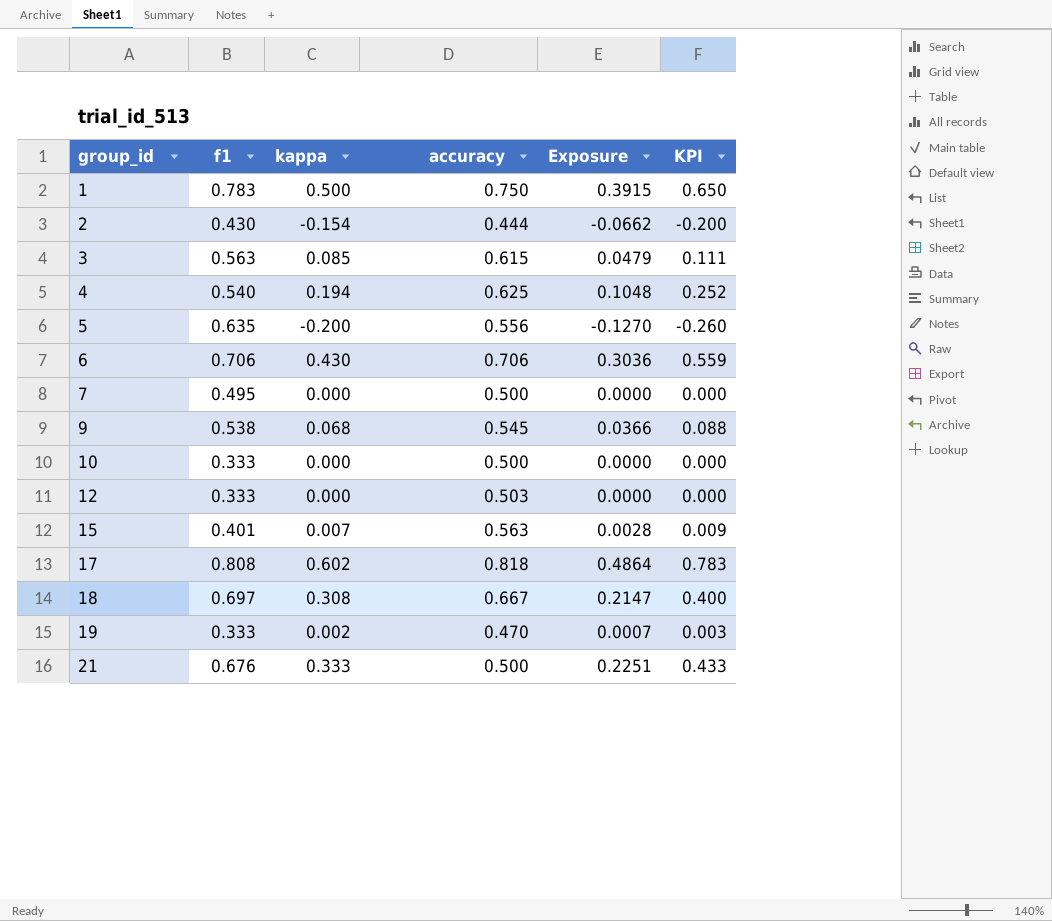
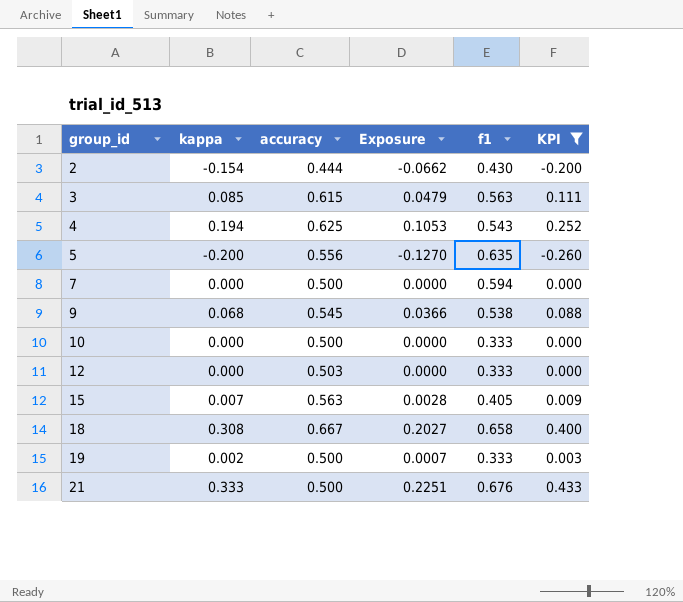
filter: none -> KPI <= 0.433
column f1 | position: 2 -> 5
4 | Exposure: 0.1048 -> 0.1053
4 | f1: 0.540 -> 0.543
7 | f1: 0.495 -> 0.594
15 | f1: 0.401 -> 0.405
18 | Exposure: 0.2147 -> 0.2027
18 | f1: 0.697 -> 0.658
19 | accuracy: 0.470 -> 0.500

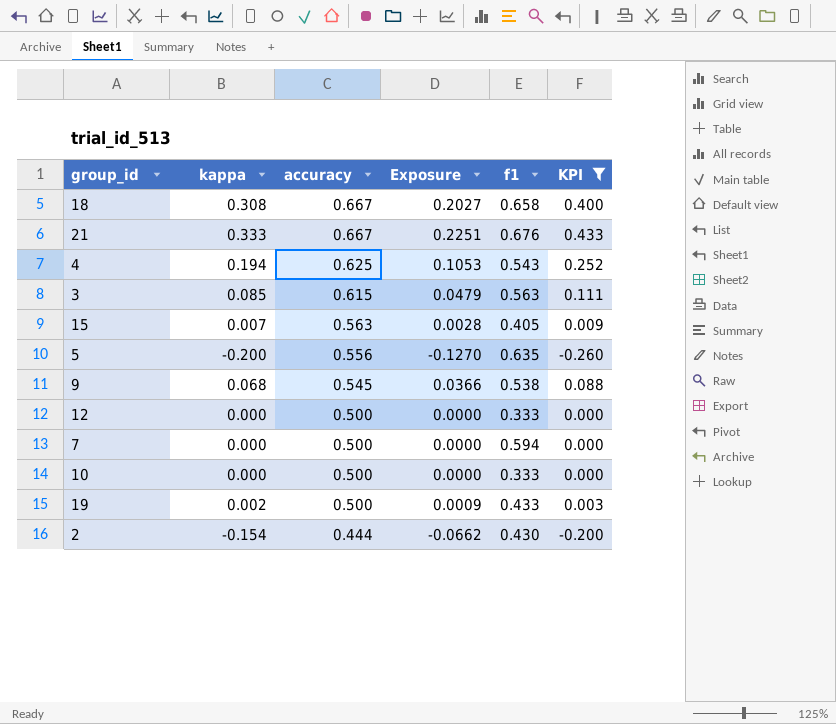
row order: group_id ascending -> accuracy descending
21 | accuracy: 0.500 -> 0.667
12 | accuracy: 0.503 -> 0.500
19 | Exposure: 0.0007 -> 0.0009
19 | f1: 0.333 -> 0.433

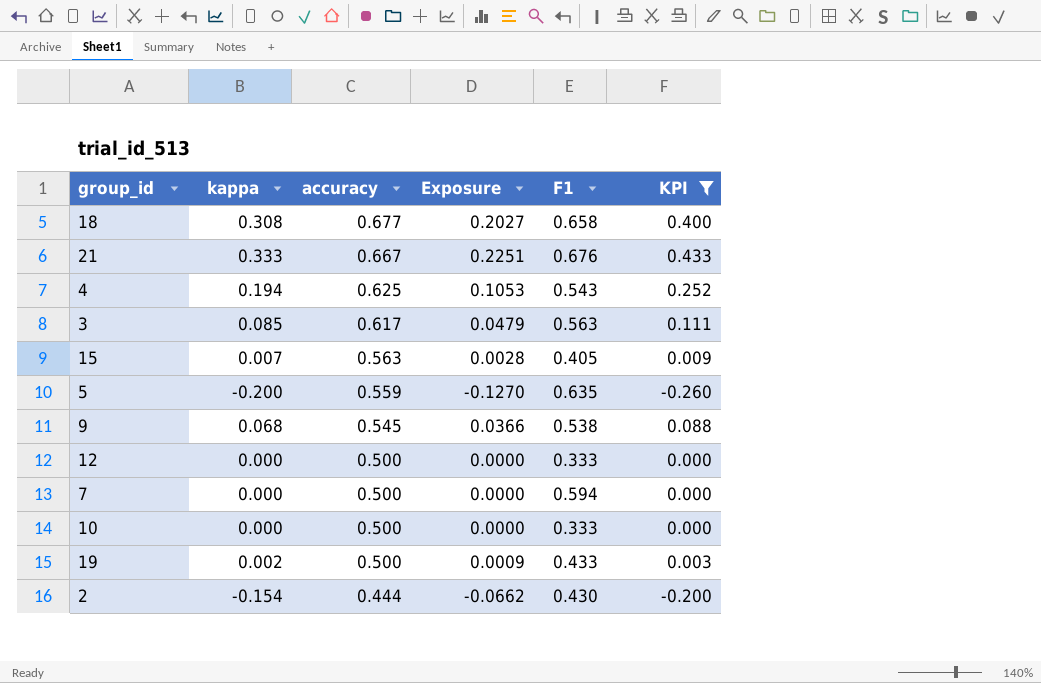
column name: f1 -> F1
18 | accuracy: 0.667 -> 0.677
3 | accuracy: 0.615 -> 0.617
5 | accuracy: 0.556 -> 0.559

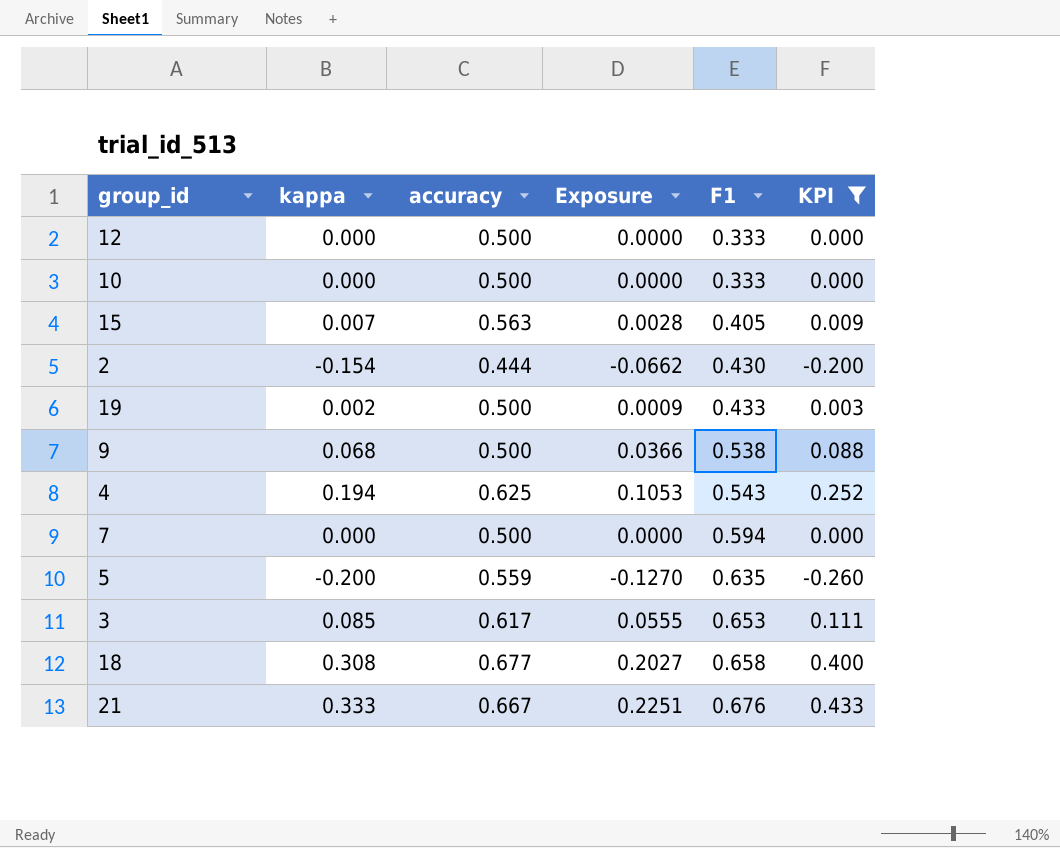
row order: accuracy descending -> F1 ascending
9 | accuracy: 0.545 -> 0.500
3 | Exposure: 0.0479 -> 0.0555
3 | F1: 0.563 -> 0.653

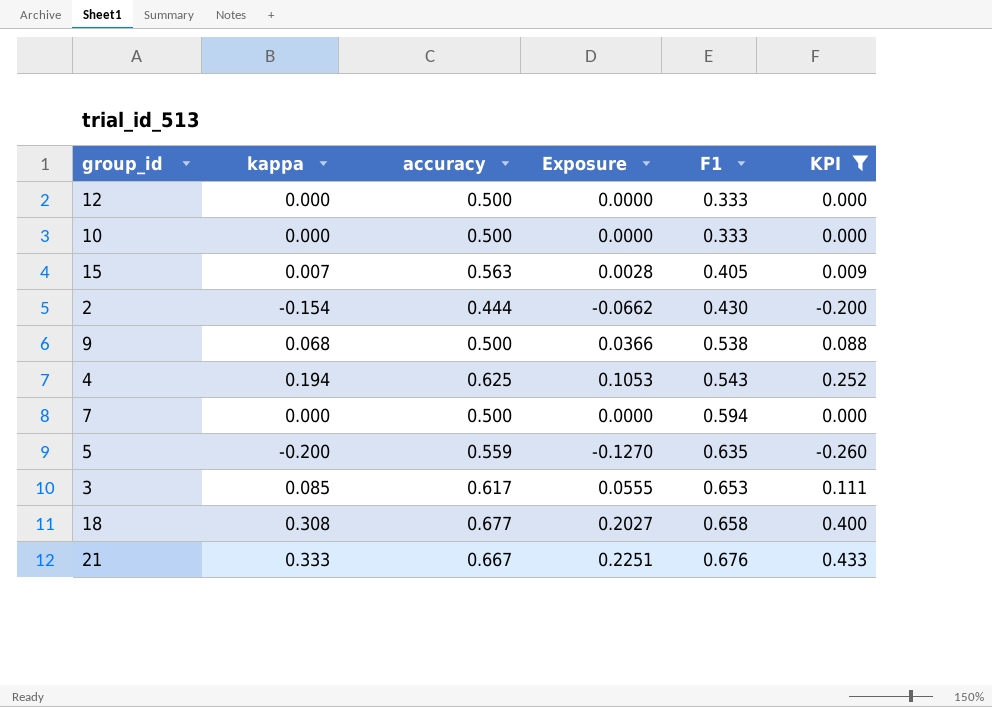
row 19: 0.002 | 0.500 | 0.0009 | 0.433 | 0.003 -> none

